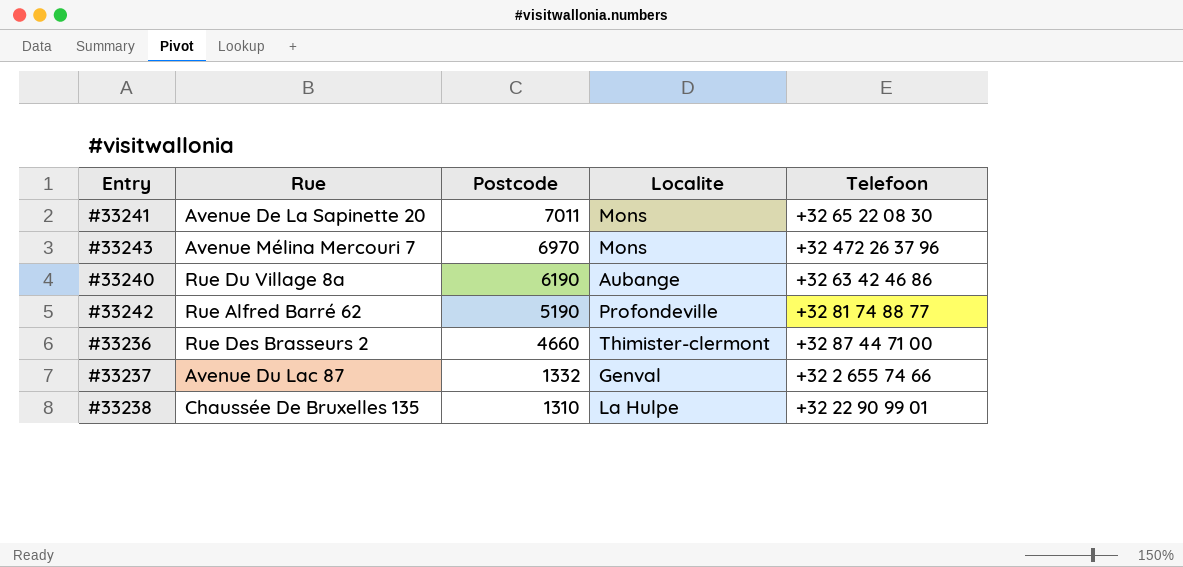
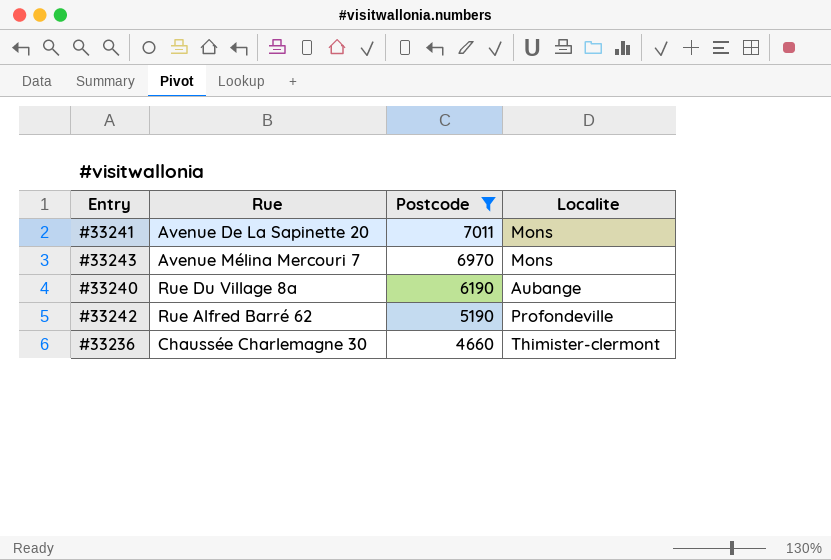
filter: none -> Postcode >= 4660
column Telefoon | position: 5 -> none
#33236 | Rue: Rue Des Brasseurs 2 -> Chaussée Charlemagne 30

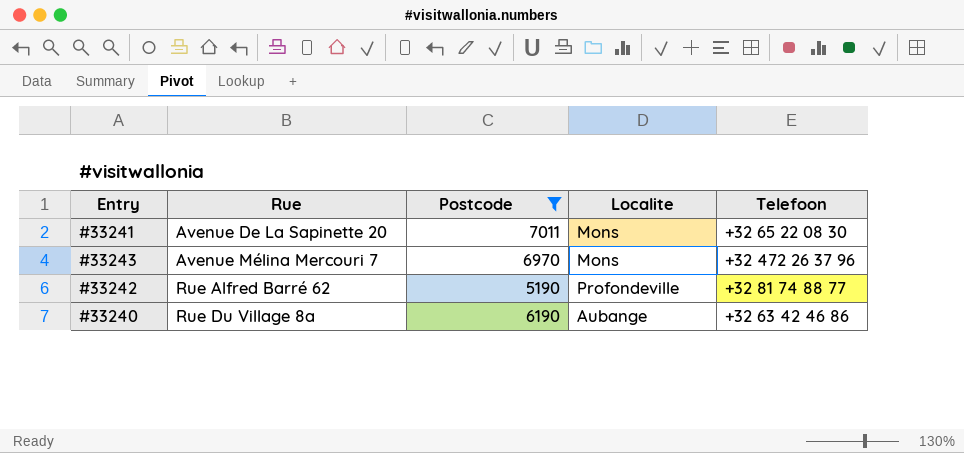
row order: Postcode descending -> Rue ascending
column Telefoon | position: none -> 5
row #33236: Chaussée Charlemagne 30 | 4660 | Thimister-clermont -> none

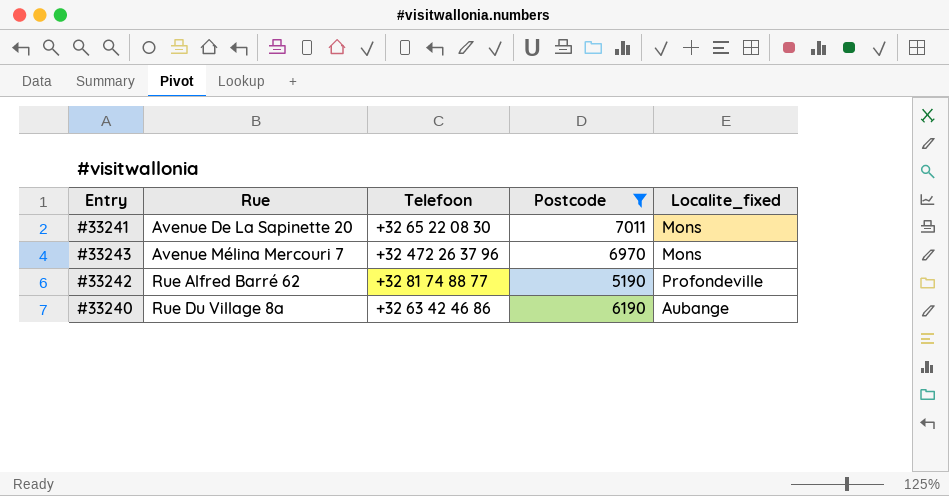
column Telefoon | position: 5 -> 3
column name: Localite -> Localite_fixed

